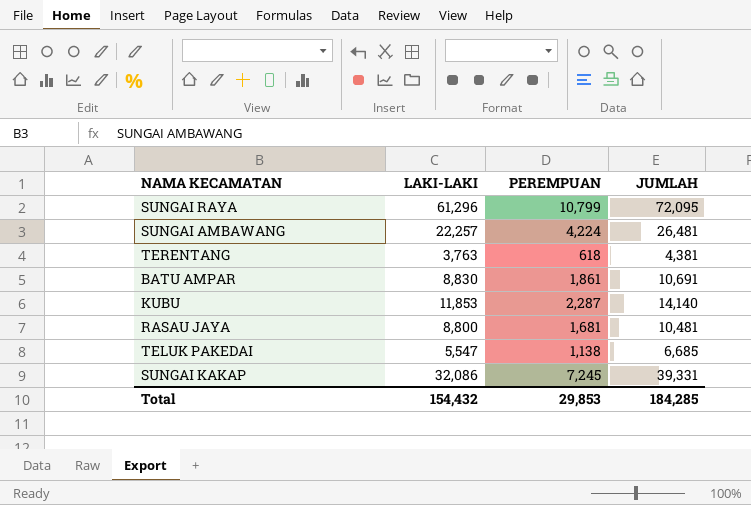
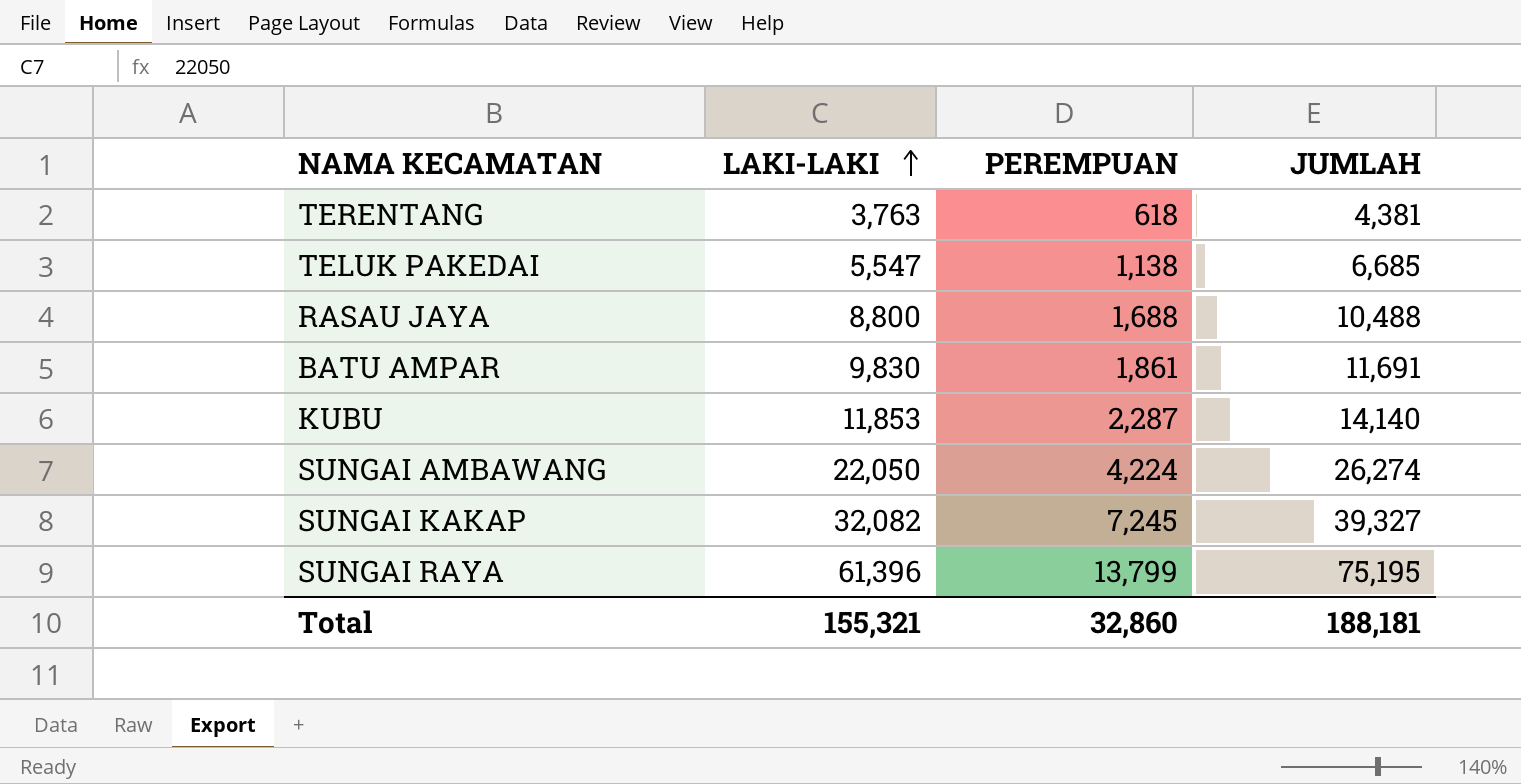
row order: none -> LAKI-LAKI ascending
RASAU JAYA | PEREMPUAN: 1,681 -> 1,688
RASAU JAYA | JUMLAH: 10,481 -> 10,488
BATU AMPAR | LAKI-LAKI: 8,830 -> 9,830
BATU AMPAR | JUMLAH: 10,691 -> 11,691
SUNGAI AMBAWANG | LAKI-LAKI: 22,257 -> 22,050
SUNGAI AMBAWANG | JUMLAH: 26,481 -> 26,274
SUNGAI KAKAP | LAKI-LAKI: 32,086 -> 32,082
SUNGAI KAKAP | JUMLAH: 39,331 -> 39,327
SUNGAI RAYA | LAKI-LAKI: 61,296 -> 61,396
SUNGAI RAYA | PEREMPUAN: 10,799 -> 13,799
SUNGAI RAYA | JUMLAH: 72,095 -> 75,195
Total | LAKI-LAKI: 154,432 -> 155,321
Total | PEREMPUAN: 29,853 -> 32,860
Total | JUMLAH: 184,285 -> 188,181

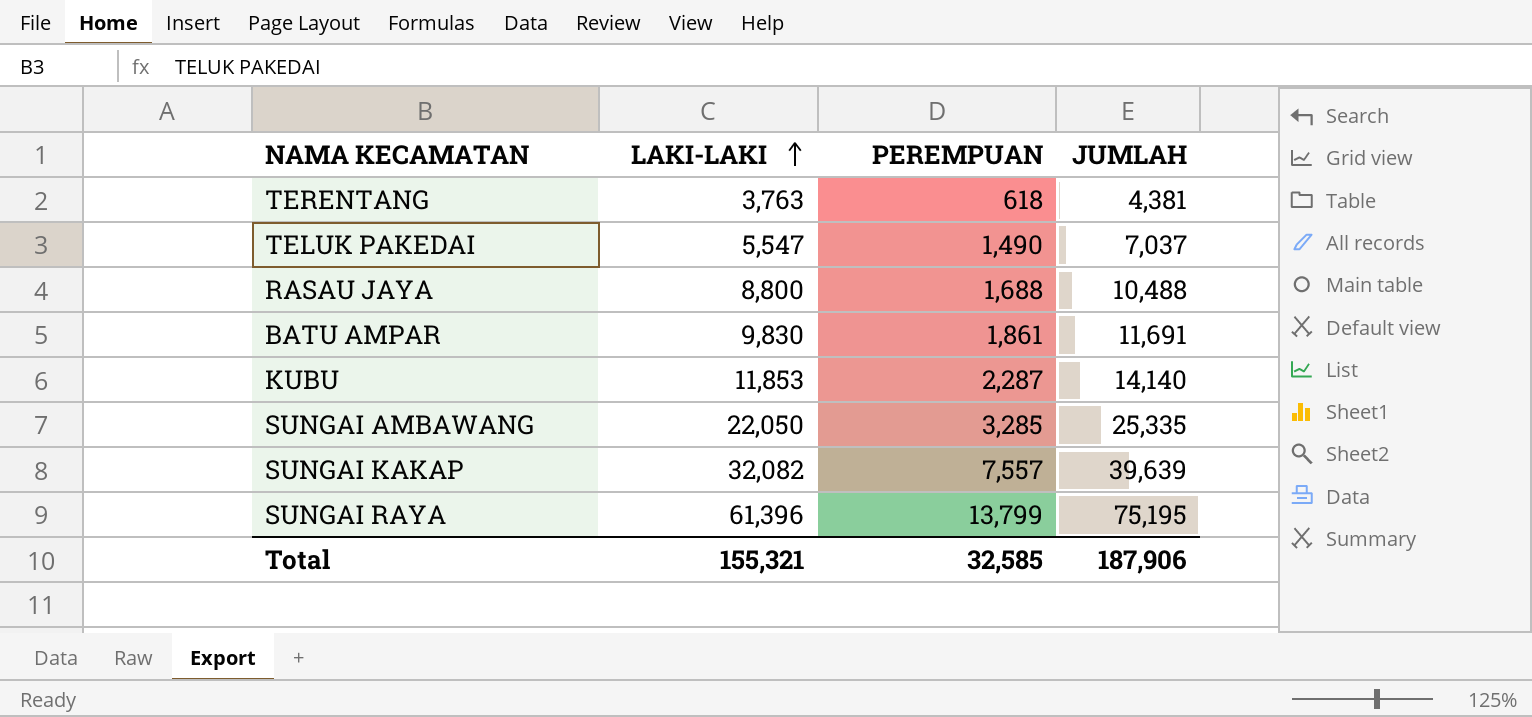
TELUK PAKEDAI | PEREMPUAN: 1,138 -> 1,490
TELUK PAKEDAI | JUMLAH: 6,685 -> 7,037
SUNGAI AMBAWANG | PEREMPUAN: 4,224 -> 3,285
SUNGAI AMBAWANG | JUMLAH: 26,274 -> 25,335
SUNGAI KAKAP | PEREMPUAN: 7,245 -> 7,557
SUNGAI KAKAP | JUMLAH: 39,327 -> 39,639
Total | PEREMPUAN: 32,860 -> 32,585
Total | JUMLAH: 188,181 -> 187,906

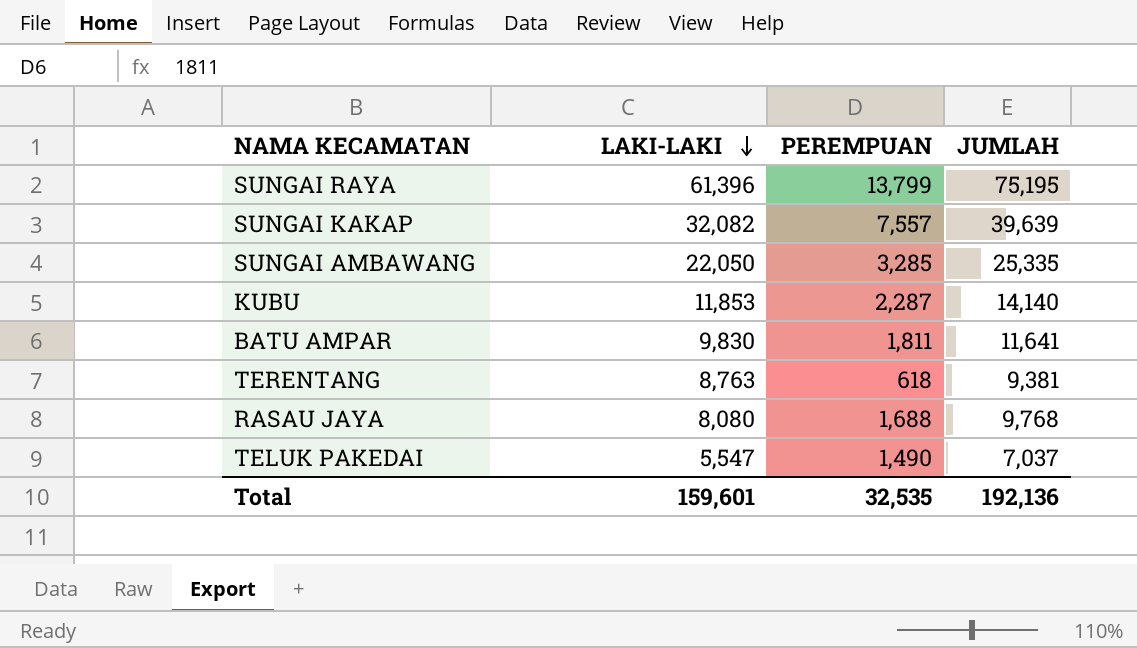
row order: LAKI-LAKI ascending -> LAKI-LAKI descending
BATU AMPAR | PEREMPUAN: 1,861 -> 1,811
BATU AMPAR | JUMLAH: 11,691 -> 11,641
TERENTANG | LAKI-LAKI: 3,763 -> 8,763
TERENTANG | JUMLAH: 4,381 -> 9,381
RASAU JAYA | LAKI-LAKI: 8,800 -> 8,080
RASAU JAYA | JUMLAH: 10,488 -> 9,768
Total | LAKI-LAKI: 155,321 -> 159,601
Total | PEREMPUAN: 32,585 -> 32,535
Total | JUMLAH: 187,906 -> 192,136

